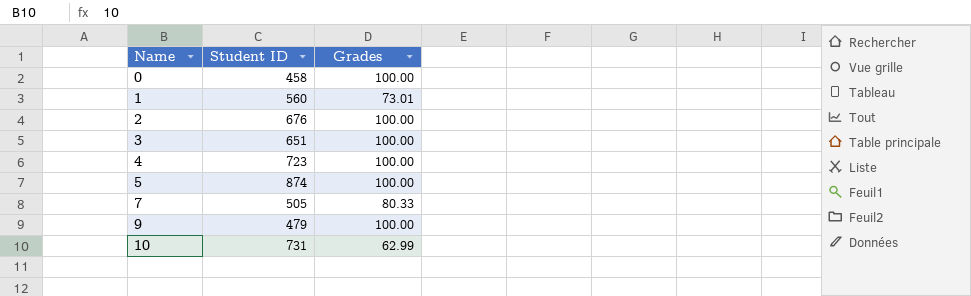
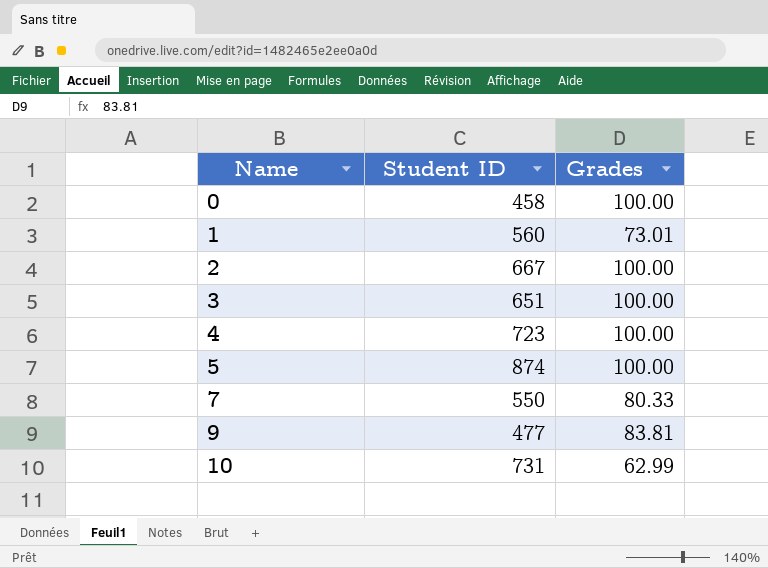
2 | Student ID: 676 -> 667
7 | Student ID: 505 -> 550
9 | Student ID: 479 -> 477
9 | Grades: 100.00 -> 83.81

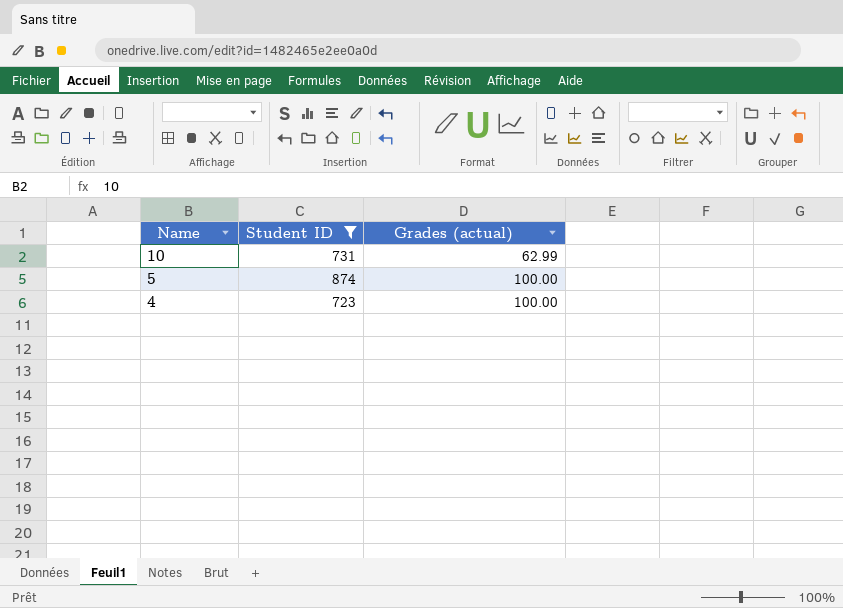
filter: none -> Student ID >= 723
row order: Name ascending -> Name descending
column name: Grades -> Grades (actual)

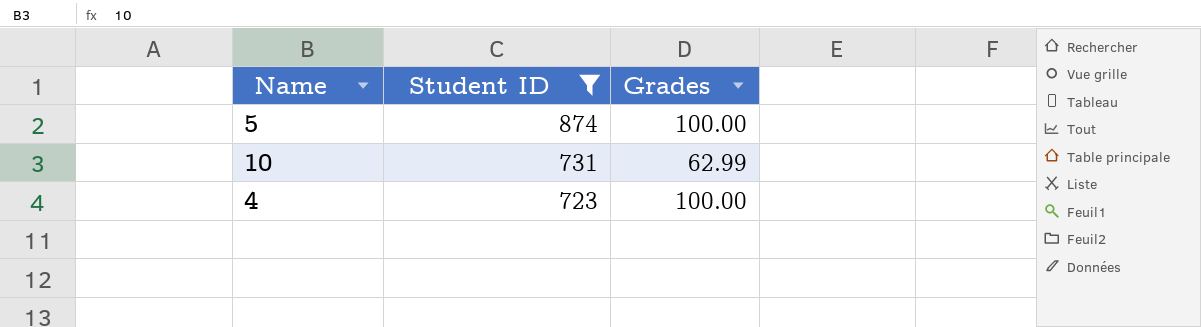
row order: Name descending -> Student ID descending
column name: Grades (actual) -> Grades

